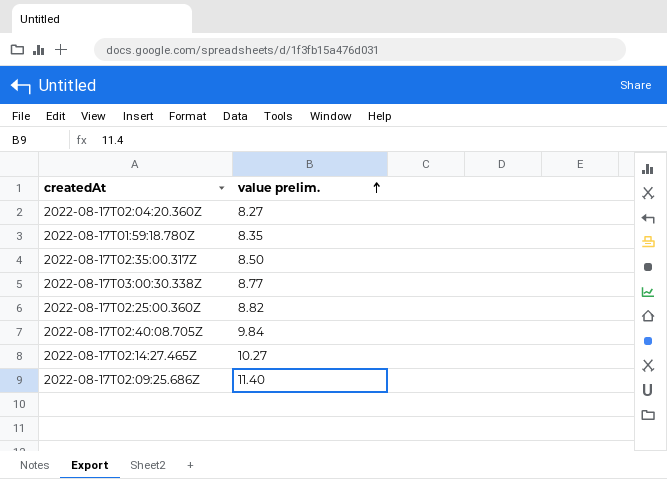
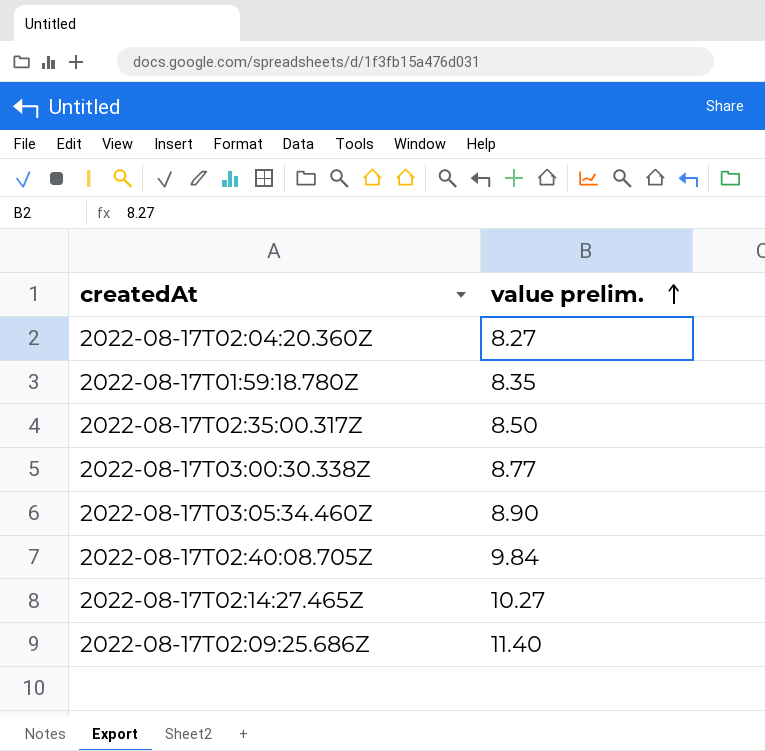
row 2022-08-17T02:25:00.360Z: 8.82 -> none
row 2022-08-17T03:05:34.460Z: none -> 8.90

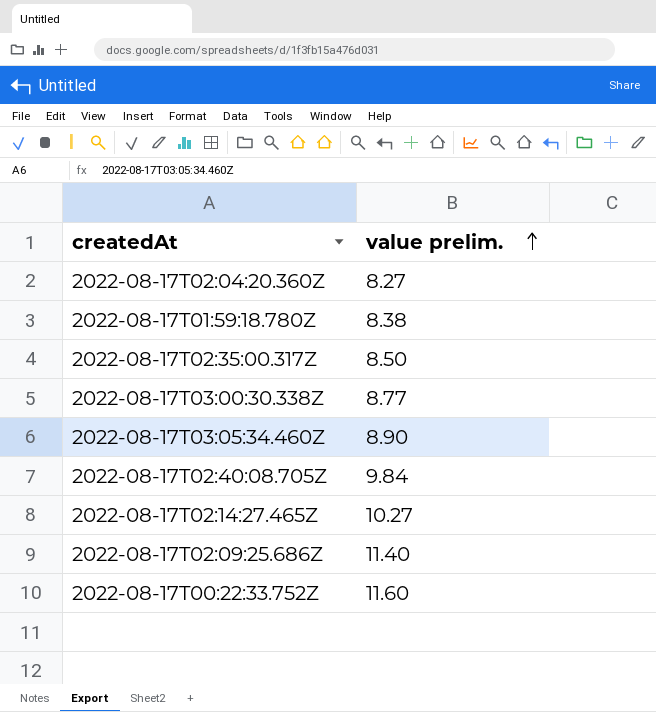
2022-08-17T01:59:18.780Z | value prelim.: 8.35 -> 8.38
row 2022-08-17T00:22:33.752Z: none -> 11.60

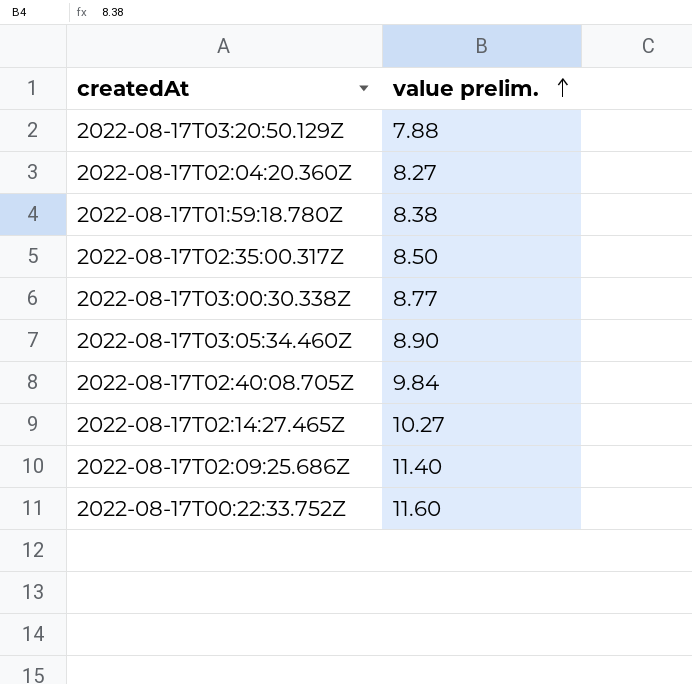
row 2022-08-17T03:20:50.129Z: none -> 7.88

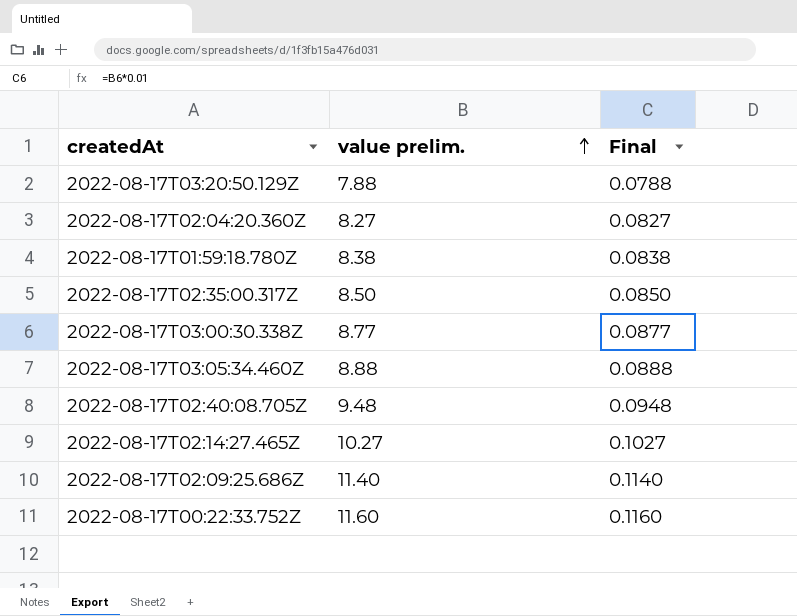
column Final | formula: none -> [value prelim.] * 0.01
2022-08-17T03:05:34.460Z | value prelim.: 8.90 -> 8.88
2022-08-17T02:40:08.705Z | value prelim.: 9.84 -> 9.48

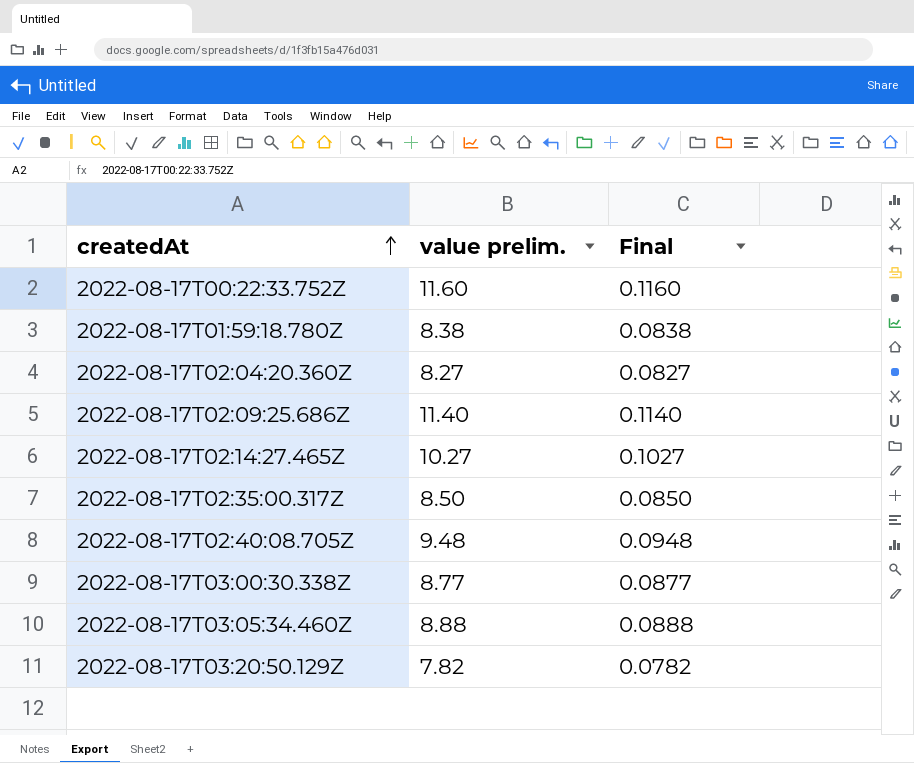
row order: value prelim. ascending -> createdAt ascending
2022-08-17T03:20:50.129Z | value prelim.: 7.88 -> 7.82
2022-08-17T03:20:50.129Z | Final: 0.0788 -> 0.0782

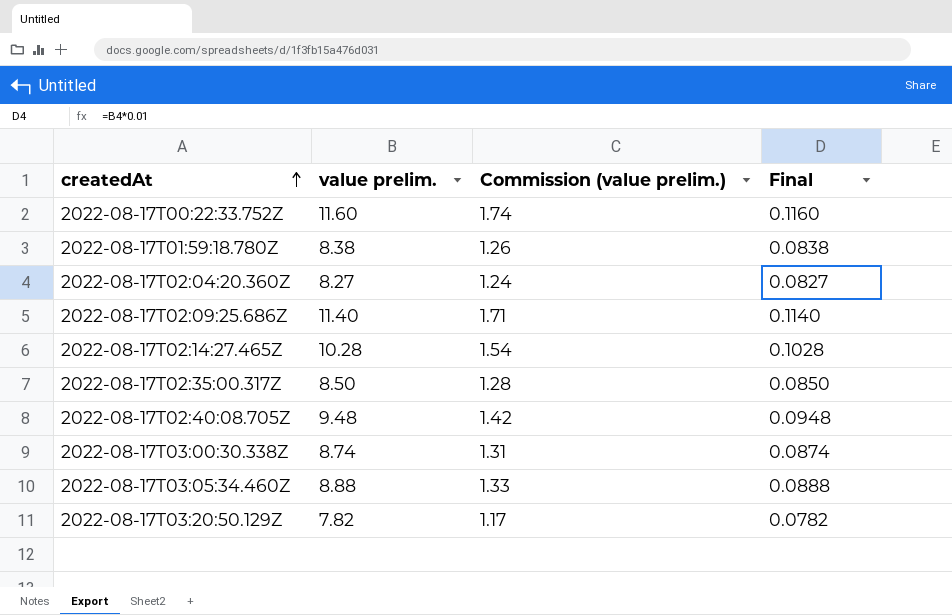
column Commission (value prelim.) | formula: none -> [value prelim.] * 0.15
2022-08-17T02:14:27.465Z | value prelim.: 10.27 -> 10.28
2022-08-17T02:14:27.465Z | Final: 0.1027 -> 0.1028
2022-08-17T03:00:30.338Z | value prelim.: 8.77 -> 8.74
2022-08-17T03:00:30.338Z | Final: 0.0877 -> 0.0874

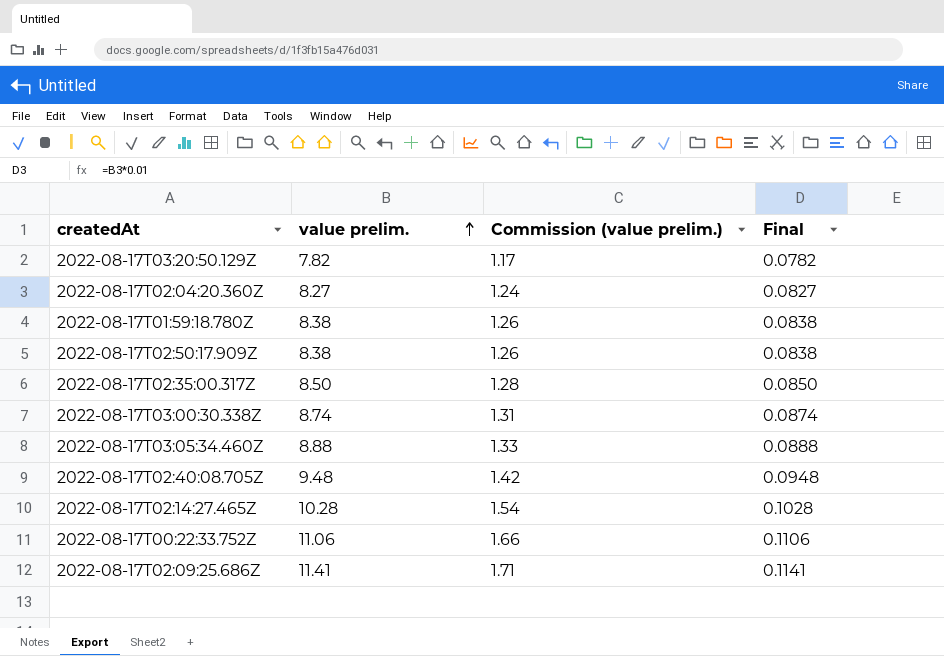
row order: createdAt ascending -> value prelim. ascending
row 2022-08-17T02:50:17.909Z: none -> 8.38 | 1.26 | 0.0838
2022-08-17T00:22:33.752Z | value prelim.: 11.60 -> 11.06
2022-08-17T00:22:33.752Z | Commission (value prelim.): 1.74 -> 1.66
2022-08-17T00:22:33.752Z | Final: 0.1160 -> 0.1106
2022-08-17T02:09:25.686Z | value prelim.: 11.40 -> 11.41
2022-08-17T02:09:25.686Z | Final: 0.1140 -> 0.1141

